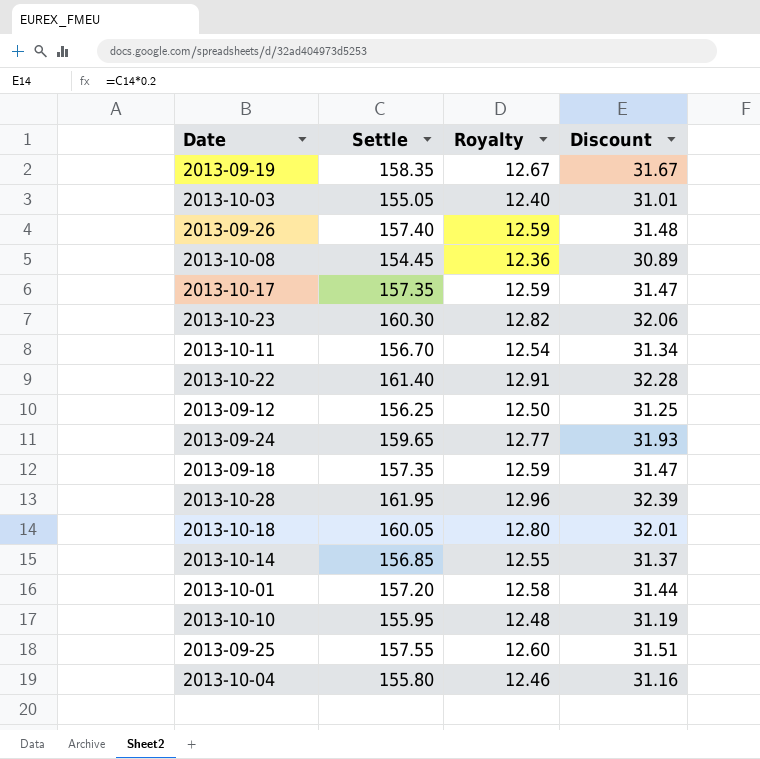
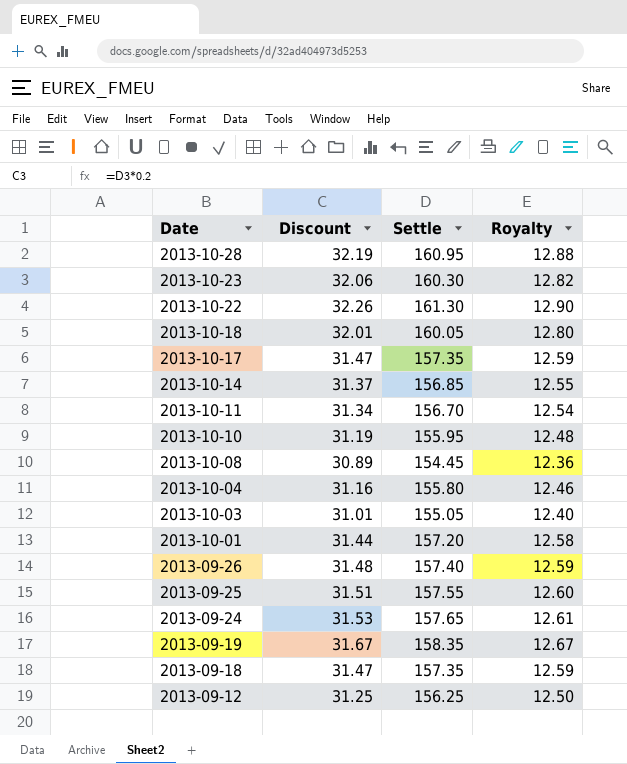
row order: none -> Date descending
column Discount | position: 4 -> 2
2013-10-28 | Discount: 32.39 -> 32.19
2013-10-28 | Settle: 161.95 -> 160.95
2013-10-28 | Royalty: 12.96 -> 12.88
2013-10-22 | Discount: 32.28 -> 32.26
2013-10-22 | Settle: 161.40 -> 161.30
2013-10-22 | Royalty: 12.91 -> 12.90
2013-09-24 | Discount: 31.93 -> 31.53
2013-09-24 | Settle: 159.65 -> 157.65
2013-09-24 | Royalty: 12.77 -> 12.61

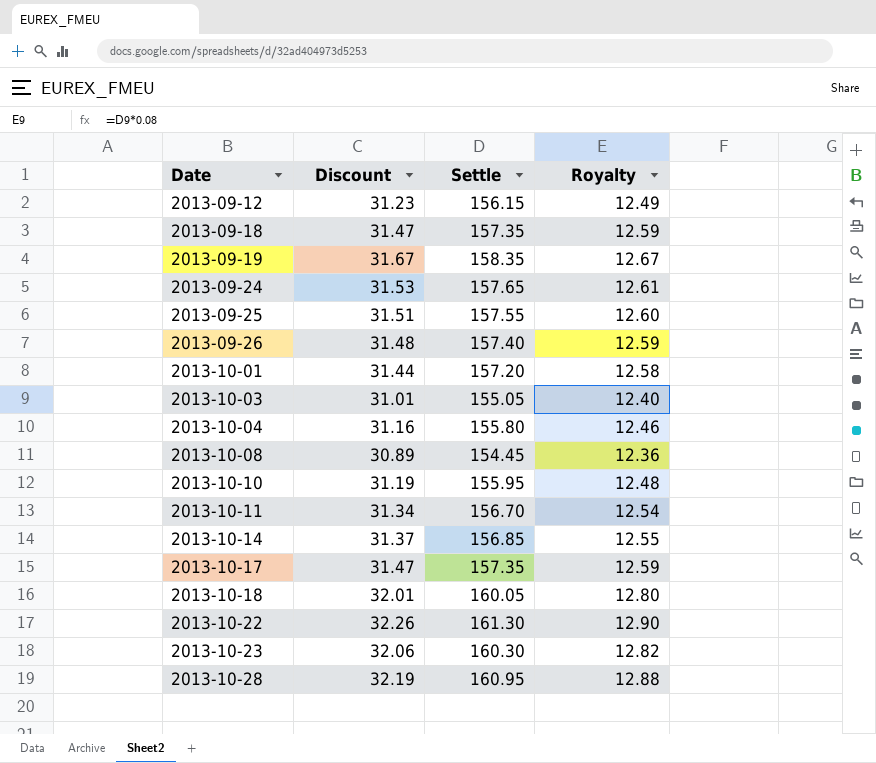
row order: Date descending -> Date ascending
2013-09-12 | Discount: 31.25 -> 31.23
2013-09-12 | Settle: 156.25 -> 156.15
2013-09-12 | Royalty: 12.50 -> 12.49

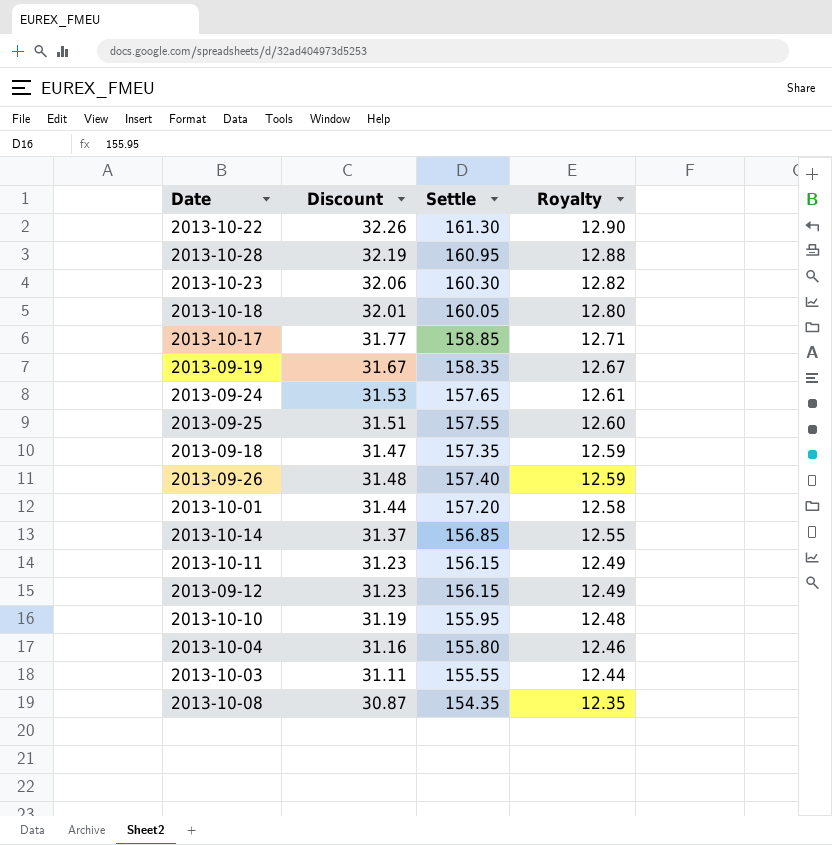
row order: Date ascending -> Royalty descending
2013-10-17 | Discount: 31.47 -> 31.77
2013-10-17 | Settle: 157.35 -> 158.85
2013-10-17 | Royalty: 12.59 -> 12.71
2013-10-11 | Discount: 31.34 -> 31.23
2013-10-11 | Settle: 156.70 -> 156.15
2013-10-11 | Royalty: 12.54 -> 12.49
2013-10-03 | Discount: 31.01 -> 31.11
2013-10-03 | Settle: 155.05 -> 155.55
2013-10-03 | Royalty: 12.40 -> 12.44
2013-10-08 | Discount: 30.89 -> 30.87
2013-10-08 | Settle: 154.45 -> 154.35
2013-10-08 | Royalty: 12.36 -> 12.35

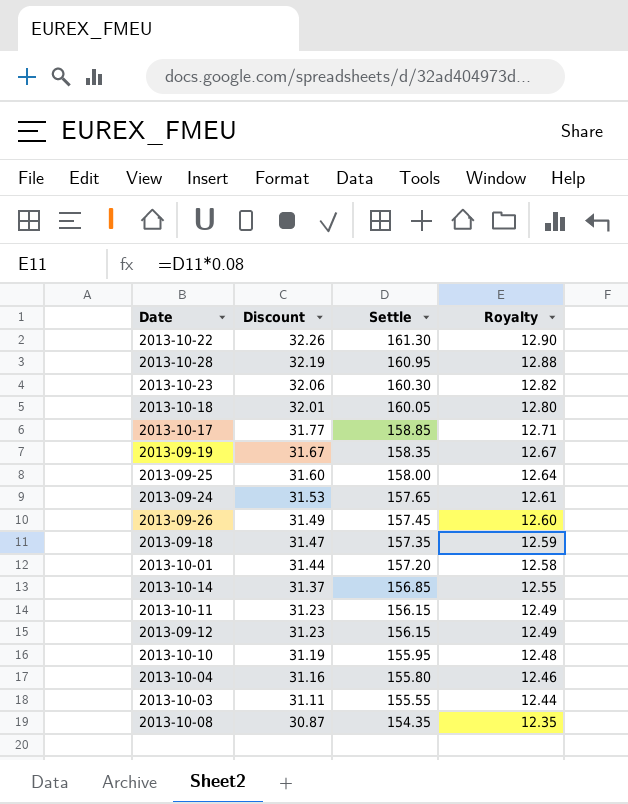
row order: Royalty descending -> Discount descending
2013-09-25 | Discount: 31.51 -> 31.60
2013-09-25 | Settle: 157.55 -> 158.00
2013-09-25 | Royalty: 12.60 -> 12.64
2013-09-26 | Discount: 31.48 -> 31.49
2013-09-26 | Settle: 157.40 -> 157.45
2013-09-26 | Royalty: 12.59 -> 12.60

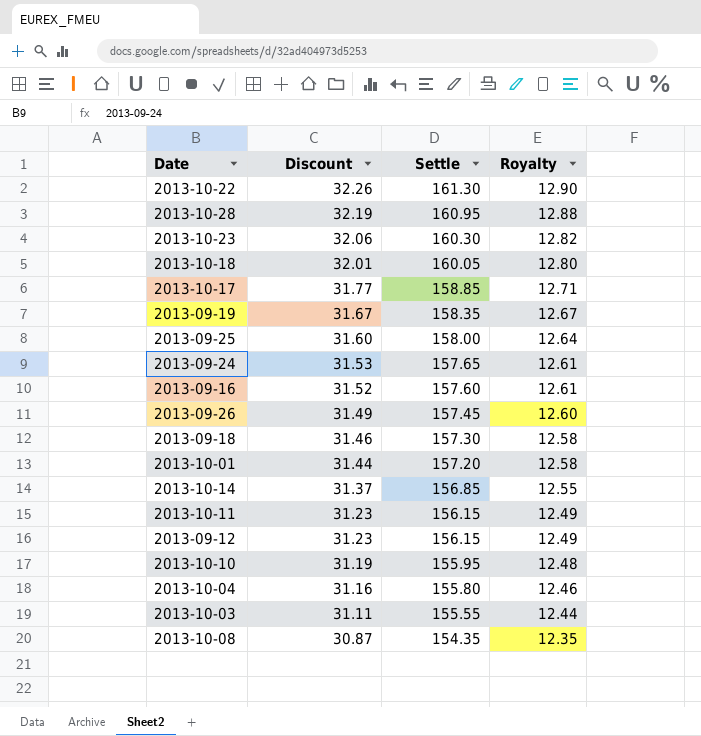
row 2013-09-16: none -> 31.52 | 157.60 | 12.61
2013-09-18 | Discount: 31.47 -> 31.46
2013-09-18 | Settle: 157.35 -> 157.30
2013-09-18 | Royalty: 12.59 -> 12.58

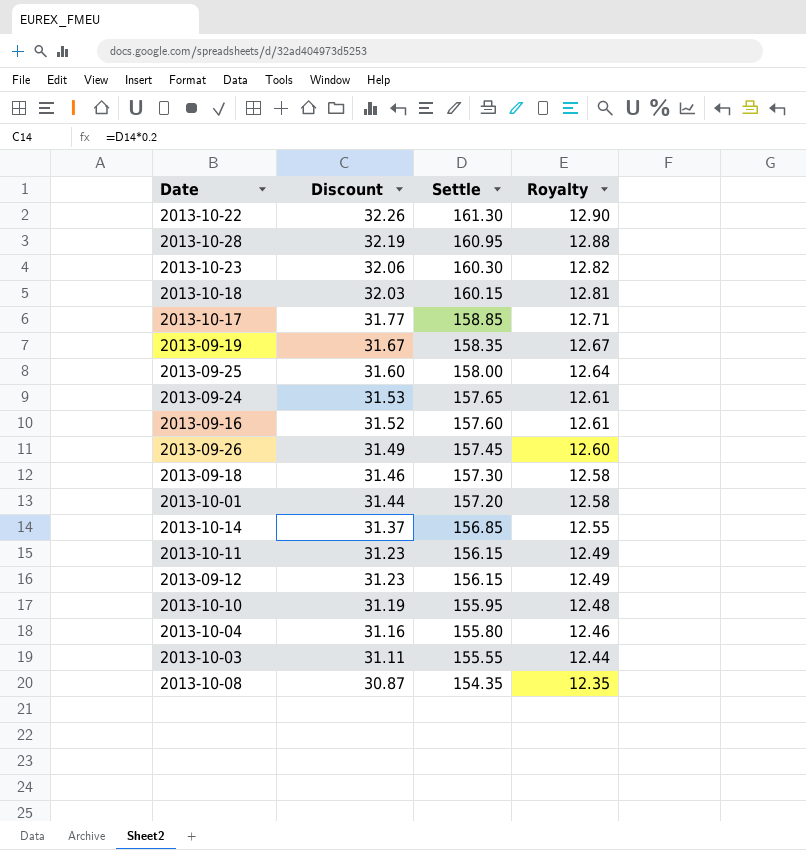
2013-10-18 | Discount: 32.01 -> 32.03
2013-10-18 | Settle: 160.05 -> 160.15
2013-10-18 | Royalty: 12.80 -> 12.81

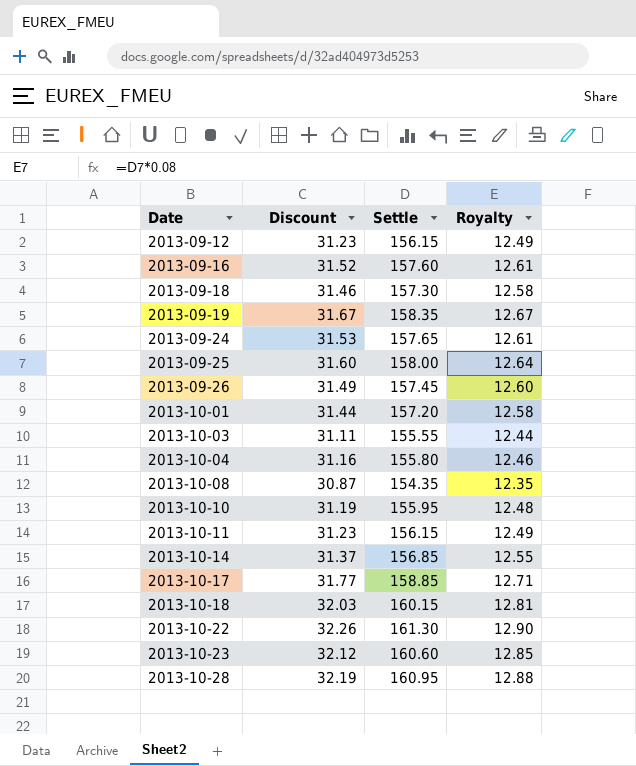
row order: Discount descending -> Date ascending
2013-10-23 | Discount: 32.06 -> 32.12
2013-10-23 | Settle: 160.30 -> 160.60
2013-10-23 | Royalty: 12.82 -> 12.85

